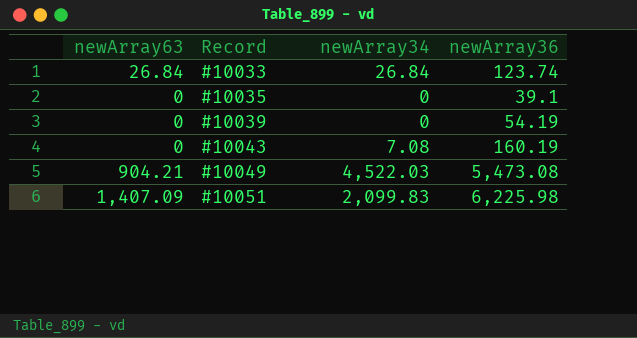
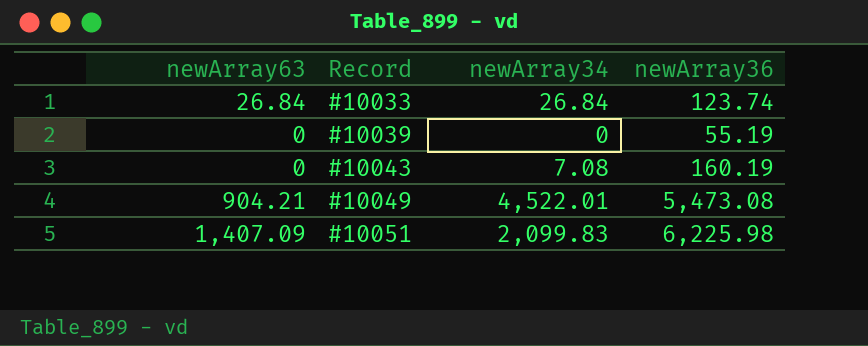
row #10035: 0 | 0 | 39.1 -> none
#10039 | newArray36: 54.19 -> 55.19
#10049 | newArray34: 4,522.03 -> 4,522.01

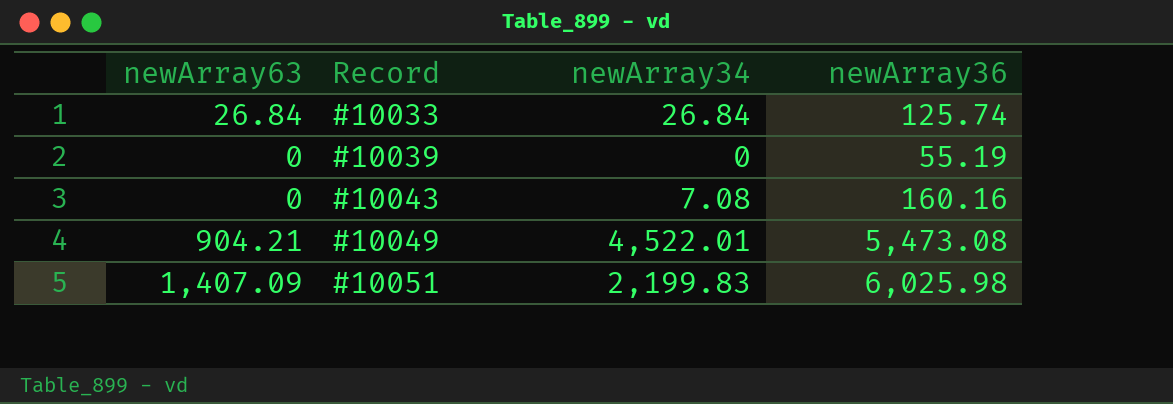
#10033 | newArray36: 123.74 -> 125.74
#10043 | newArray36: 160.19 -> 160.16
#10051 | newArray34: 2,099.83 -> 2,199.83
#10051 | newArray36: 6,225.98 -> 6,025.98

